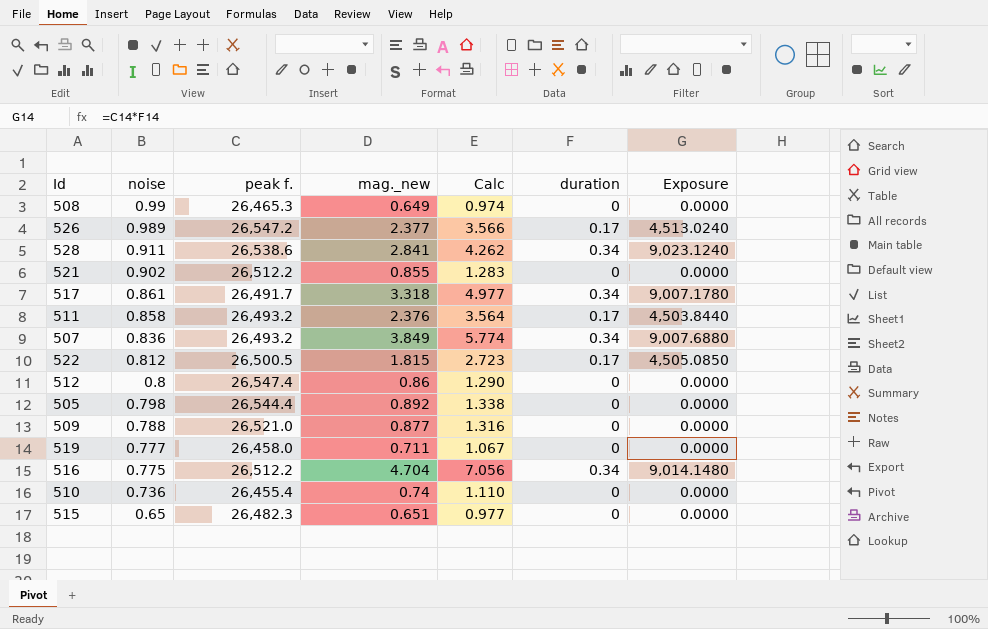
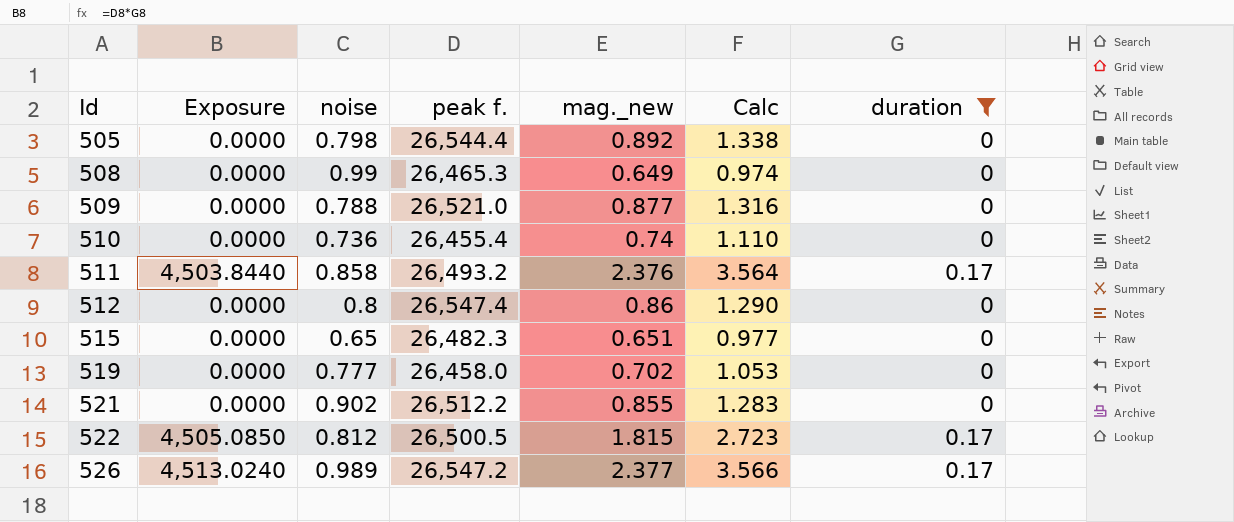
filter: none -> duration != 0.34
row order: noise descending -> Id ascending
column Exposure | position: 7 -> 2
519 | mag._new: 0.711 -> 0.702
519 | Calc: 1.067 -> 1.053

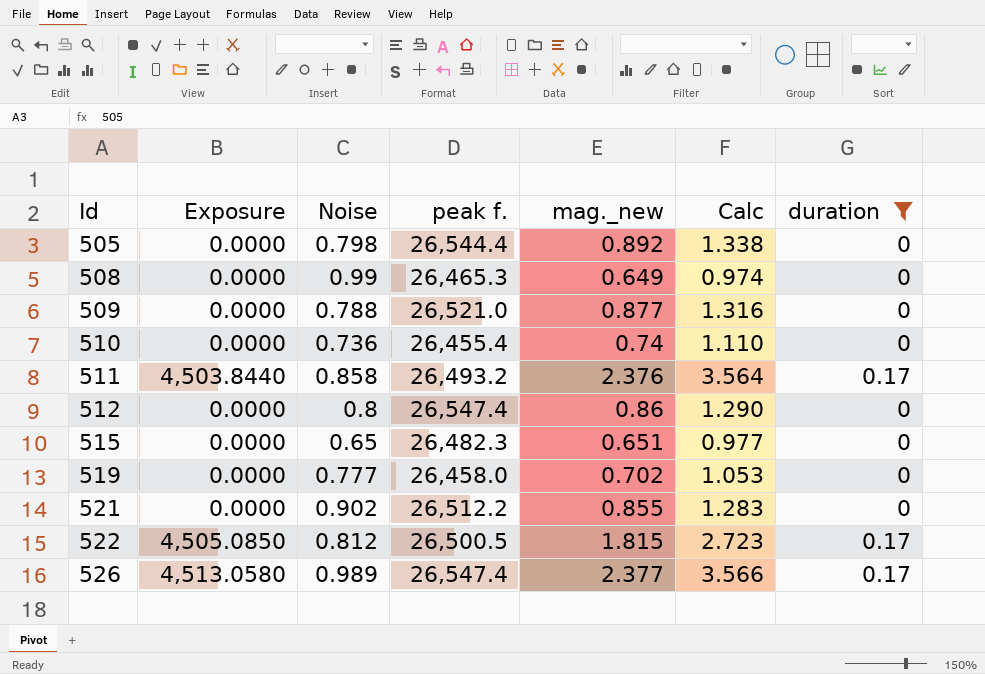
column name: noise -> Noise
526 | Exposure: 4,513.0240 -> 4,513.0580
526 | peak f.: 26,547.2 -> 26,547.4

